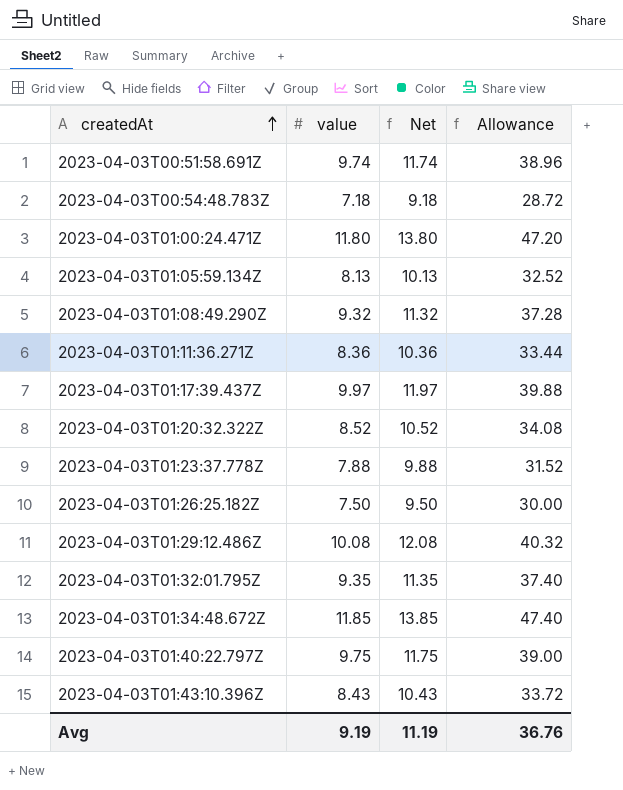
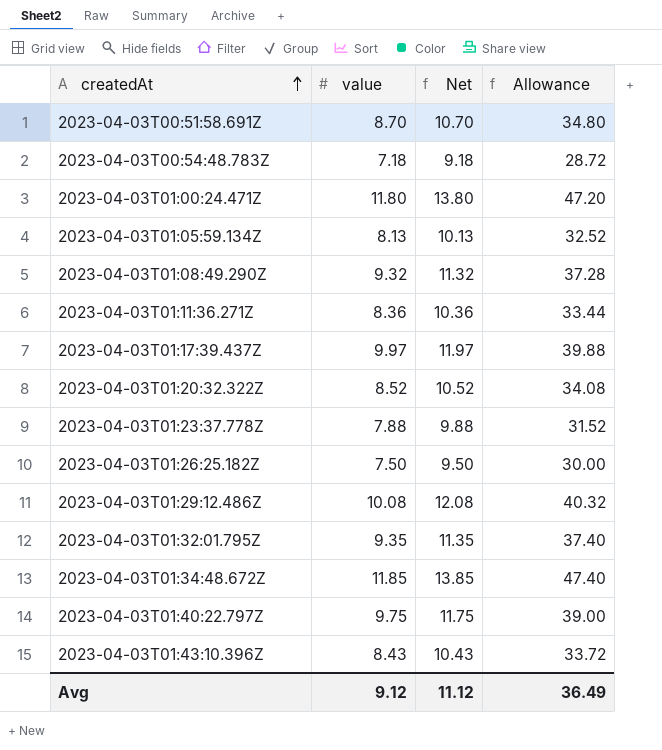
2023-04-03T00:51:58.691Z | value: 9.74 -> 8.70
2023-04-03T00:51:58.691Z | Net: 11.74 -> 10.70
2023-04-03T00:51:58.691Z | Allowance: 38.96 -> 34.80
Avg | value: 9.19 -> 9.12
Avg | Net: 11.19 -> 11.12
Avg | Allowance: 36.76 -> 36.49

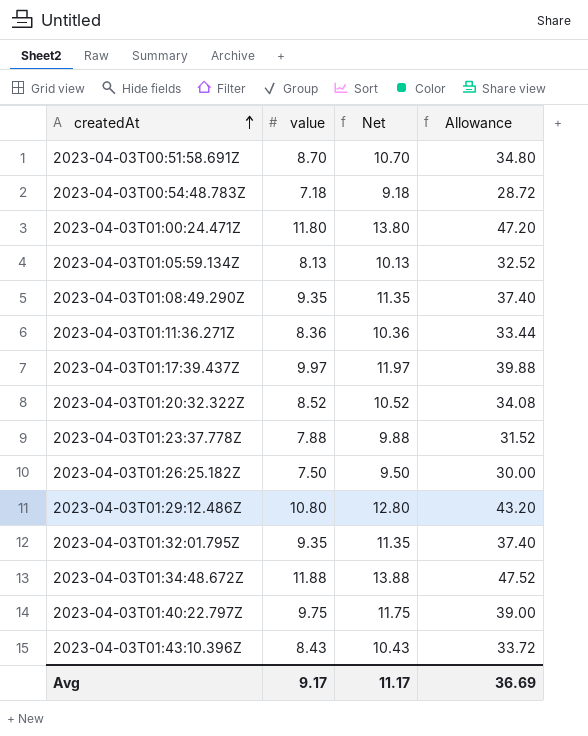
2023-04-03T01:08:49.290Z | value: 9.32 -> 9.35
2023-04-03T01:08:49.290Z | Net: 11.32 -> 11.35
2023-04-03T01:08:49.290Z | Allowance: 37.28 -> 37.40
2023-04-03T01:29:12.486Z | value: 10.08 -> 10.80
2023-04-03T01:29:12.486Z | Net: 12.08 -> 12.80
2023-04-03T01:29:12.486Z | Allowance: 40.32 -> 43.20
2023-04-03T01:34:48.672Z | value: 11.85 -> 11.88
2023-04-03T01:34:48.672Z | Net: 13.85 -> 13.88
2023-04-03T01:34:48.672Z | Allowance: 47.40 -> 47.52
Avg | value: 9.12 -> 9.17
Avg | Net: 11.12 -> 11.17
Avg | Allowance: 36.49 -> 36.69

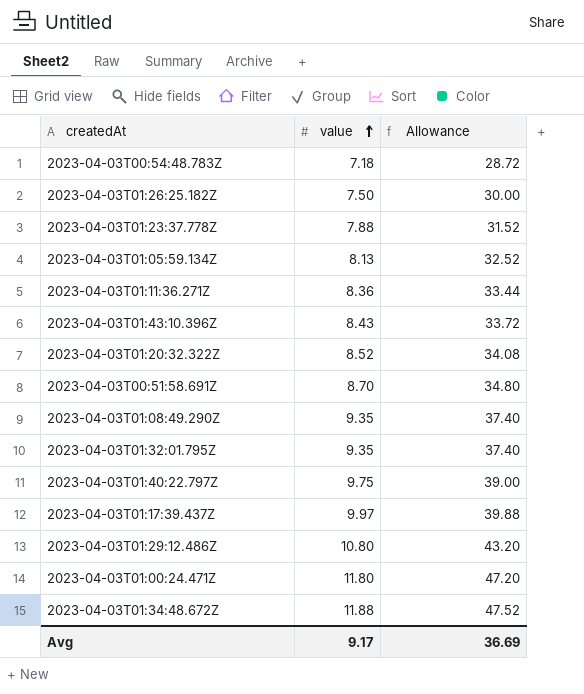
row order: createdAt ascending -> value ascending
column Net | formula: [value] + 2 -> none

